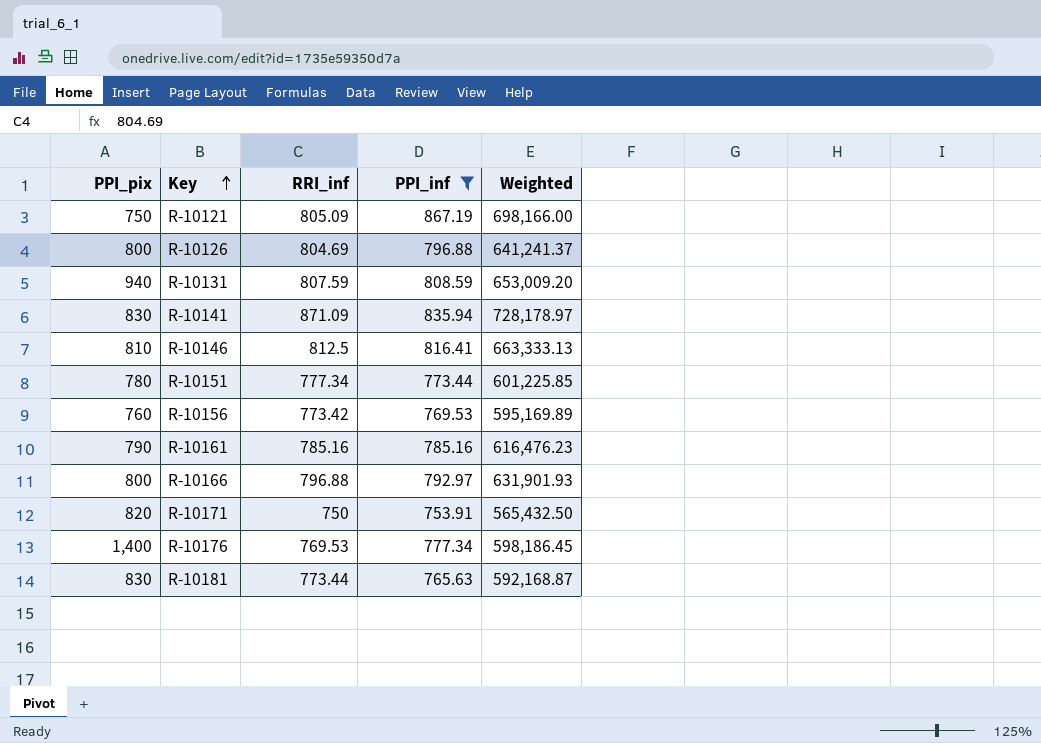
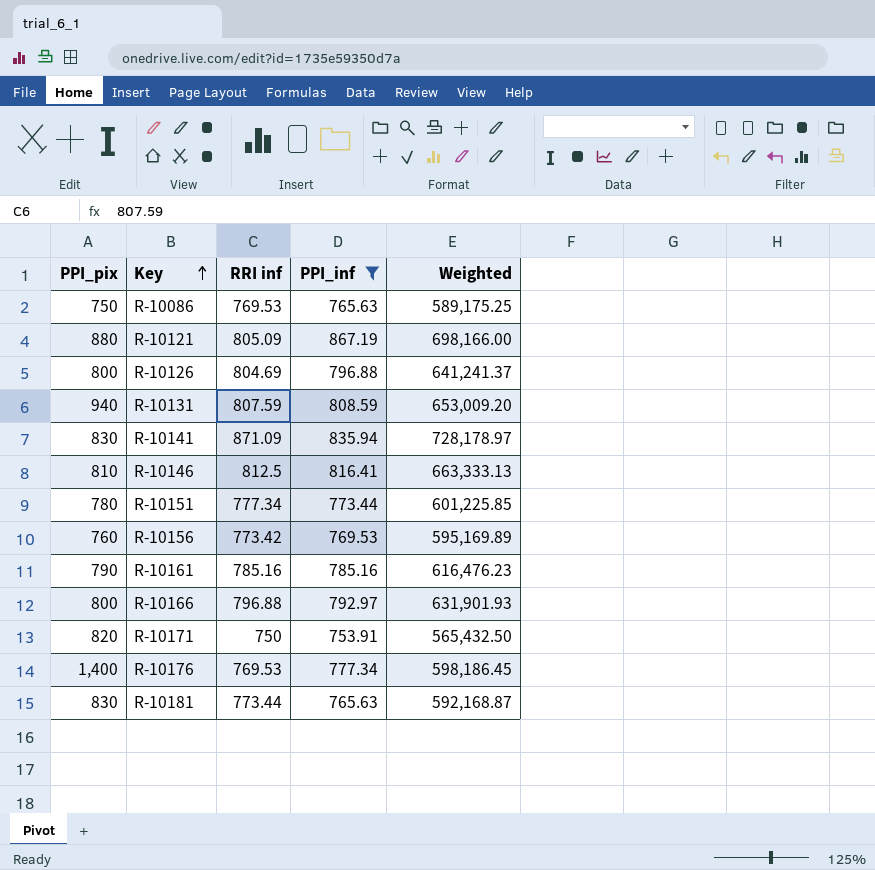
column name: RRI_inf -> RRI inf
row R-10086: none -> 750 | 769.53 | 765.63 | 589,175.25
R-10121 | PPI_pix: 750 -> 880

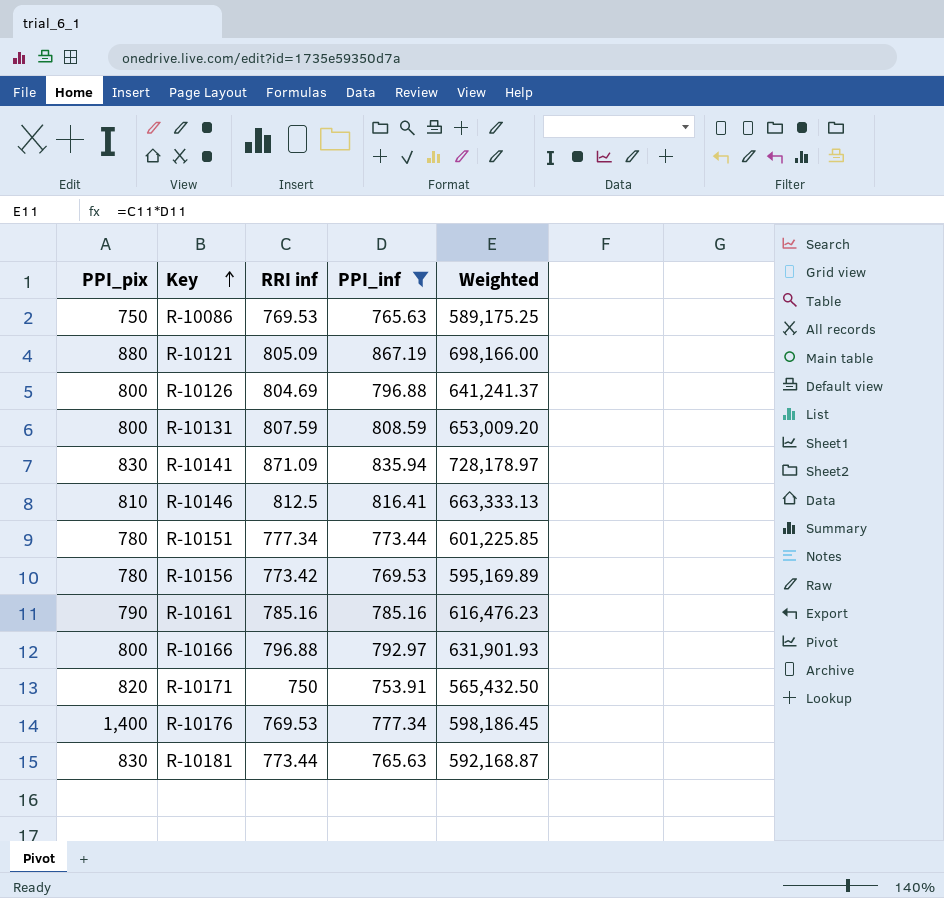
R-10131 | PPI_pix: 940 -> 800
R-10156 | PPI_pix: 760 -> 780

